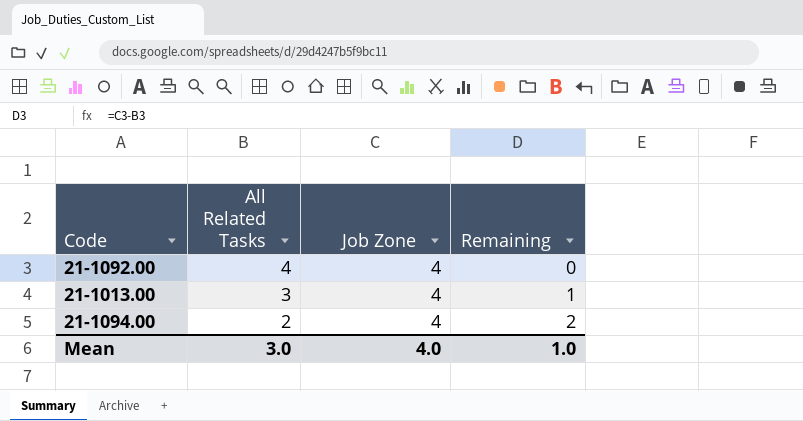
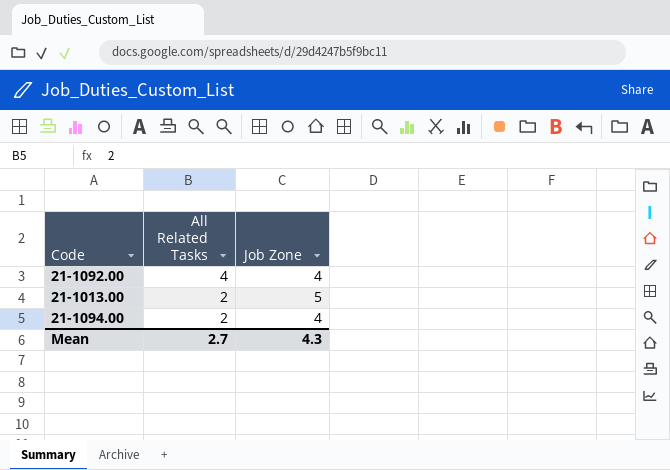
column Remaining | formula: [Job Zone] - [All Related Tasks] -> none
21-1013.00 | All Related Tasks: 3 -> 2
21-1013.00 | Job Zone: 4 -> 5
Mean | All Related Tasks: 3.0 -> 2.7
Mean | Job Zone: 4.0 -> 4.3

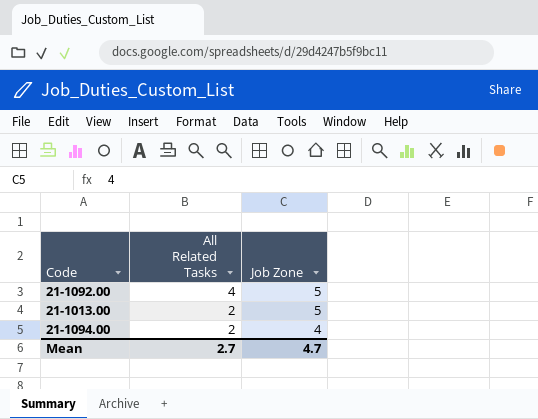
21-1092.00 | Job Zone: 4 -> 5
Mean | Job Zone: 4.3 -> 4.7

